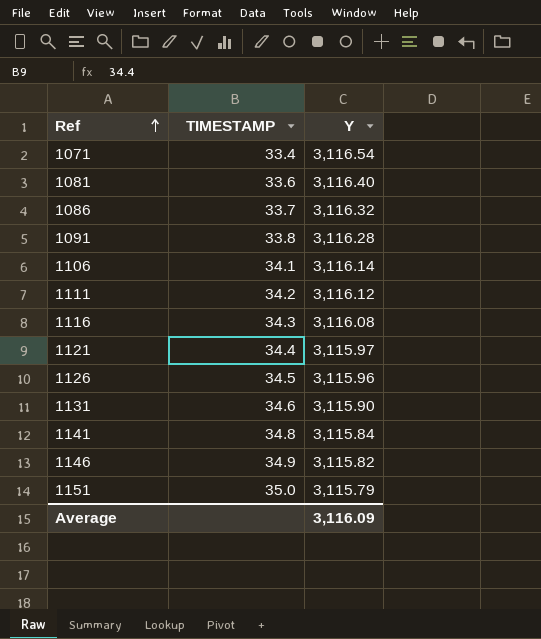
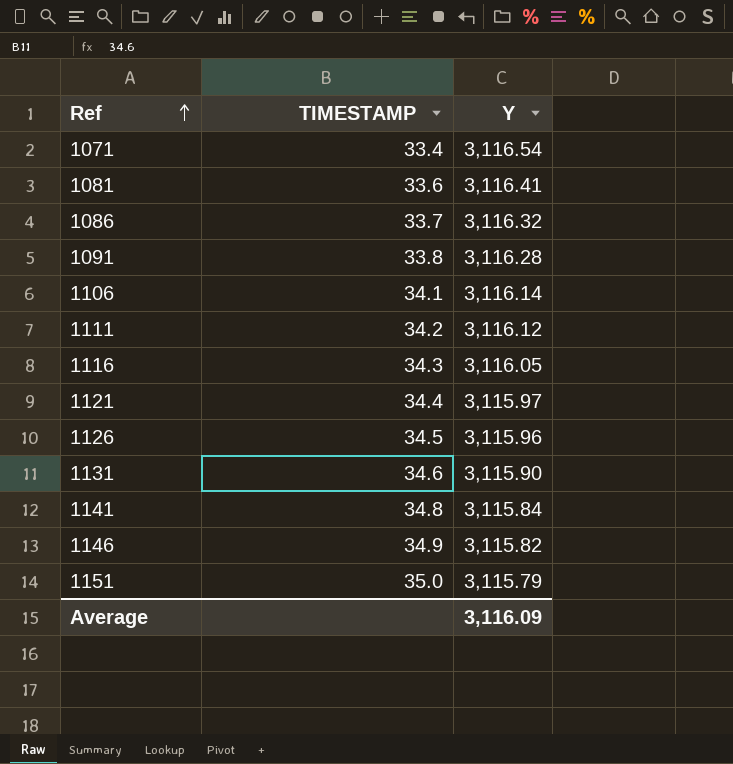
1081 | Y: 3,116.40 -> 3,116.41
1116 | Y: 3,116.08 -> 3,116.05

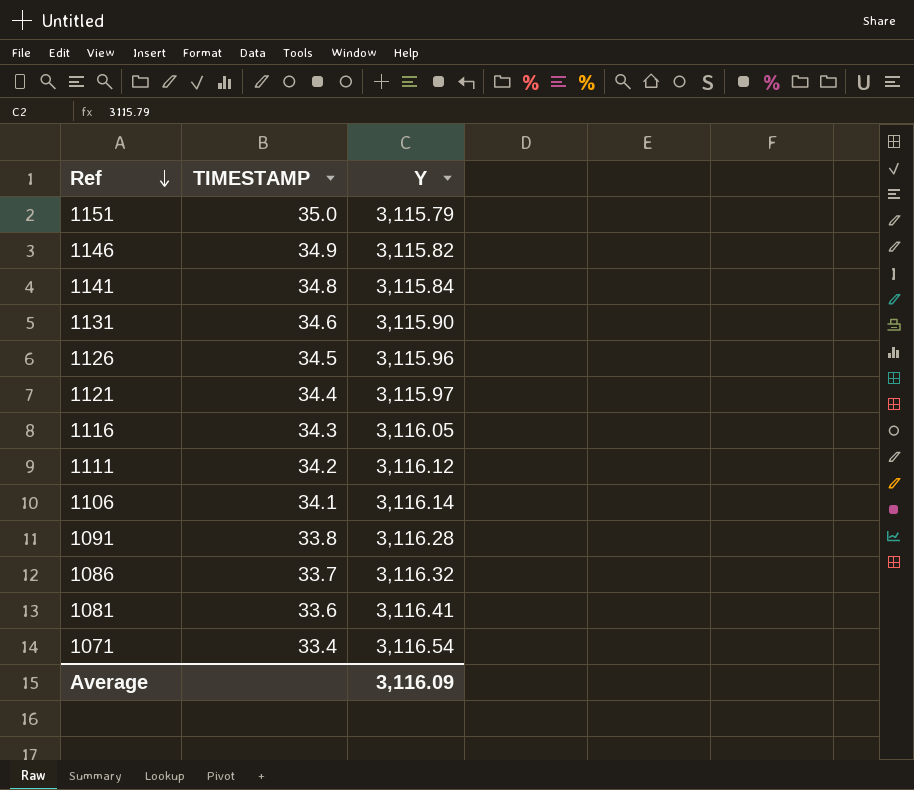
row order: Ref ascending -> Ref descending

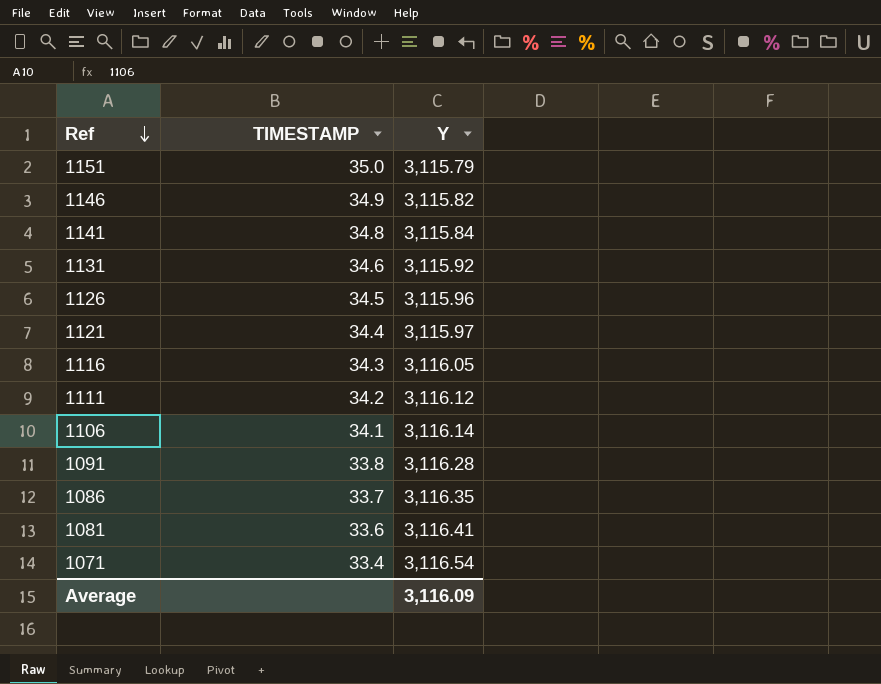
1131 | Y: 3,115.90 -> 3,115.92
1086 | Y: 3,116.32 -> 3,116.35

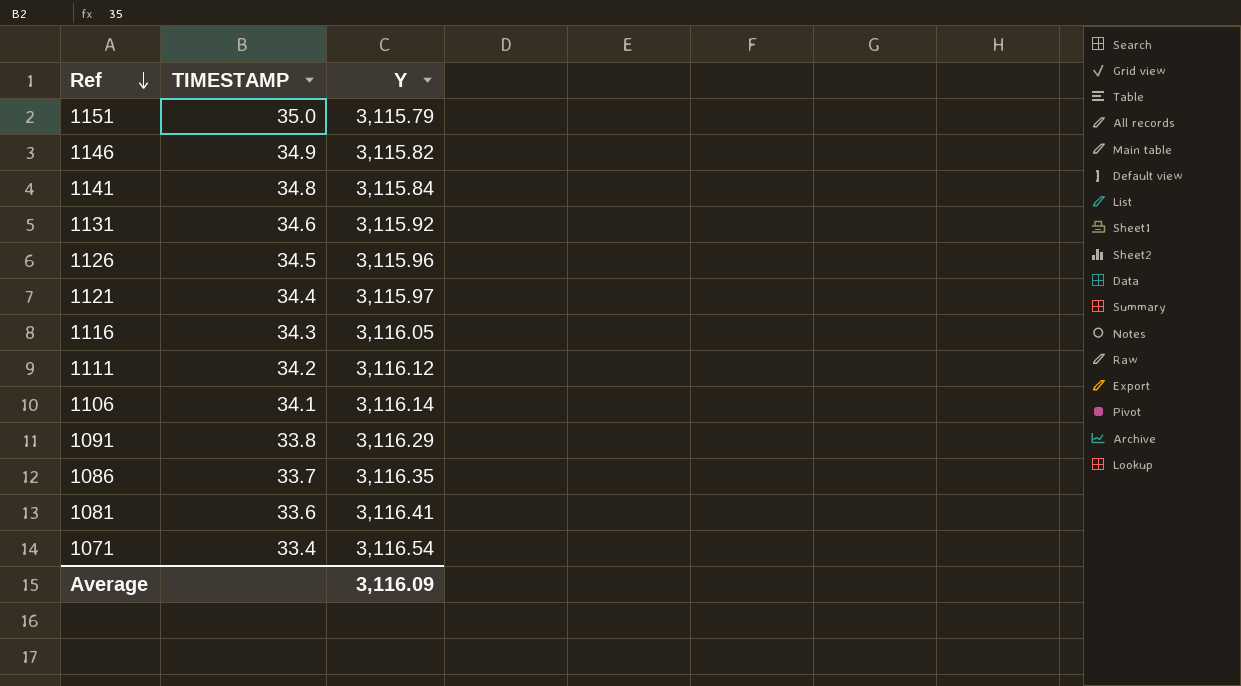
1091 | Y: 3,116.28 -> 3,116.29

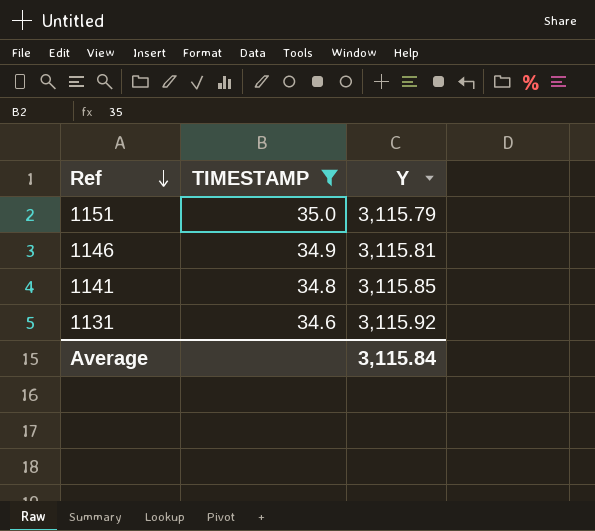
filter: none -> TIMESTAMP >= 34.6
1146 | Y: 3,115.82 -> 3,115.81
1141 | Y: 3,115.84 -> 3,115.85
Average | Y: 3,116.09 -> 3,115.84

